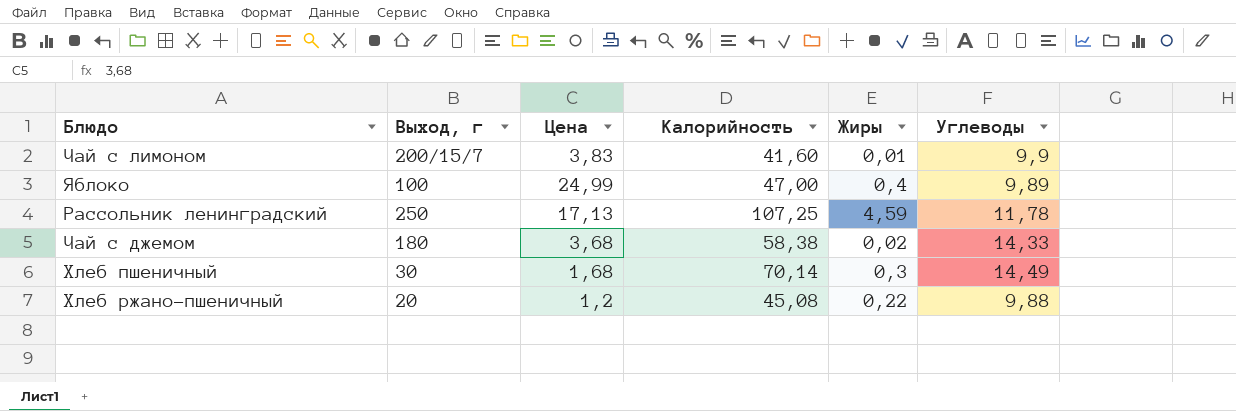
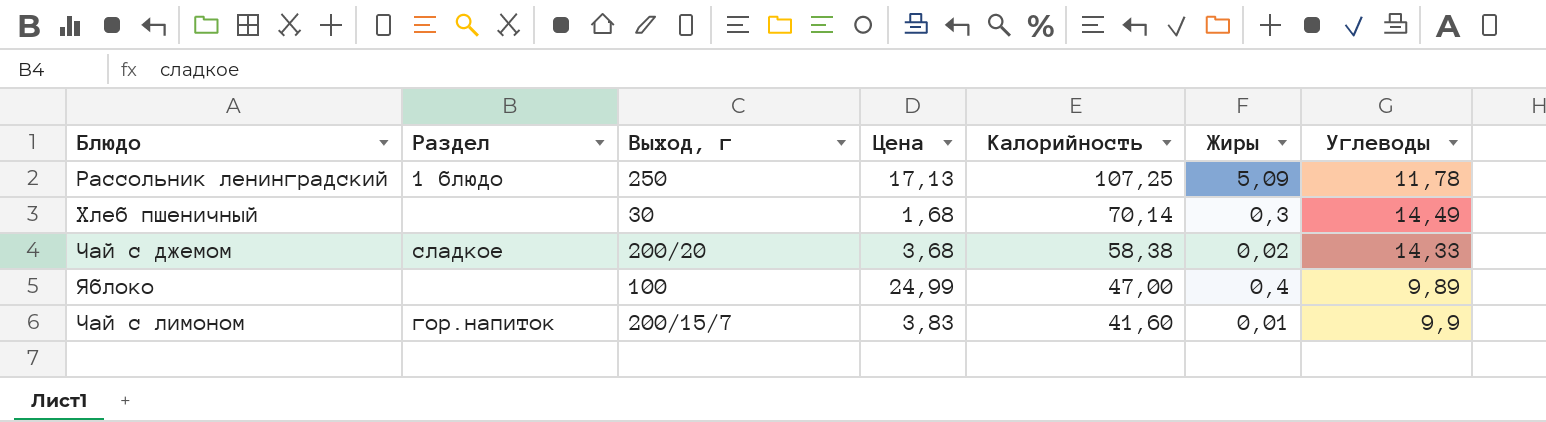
row order: none -> Калорийность descending
column Раздел | position: none -> 2
row Хлеб ржано-пшеничный: 20 | 1,2 | 45,08 | 0,22 | 9,88 -> none
Рассольник ленинградский | Жиры: 4,59 -> 5,09
Чай с джемом | Выход, г: 180 -> 200/20

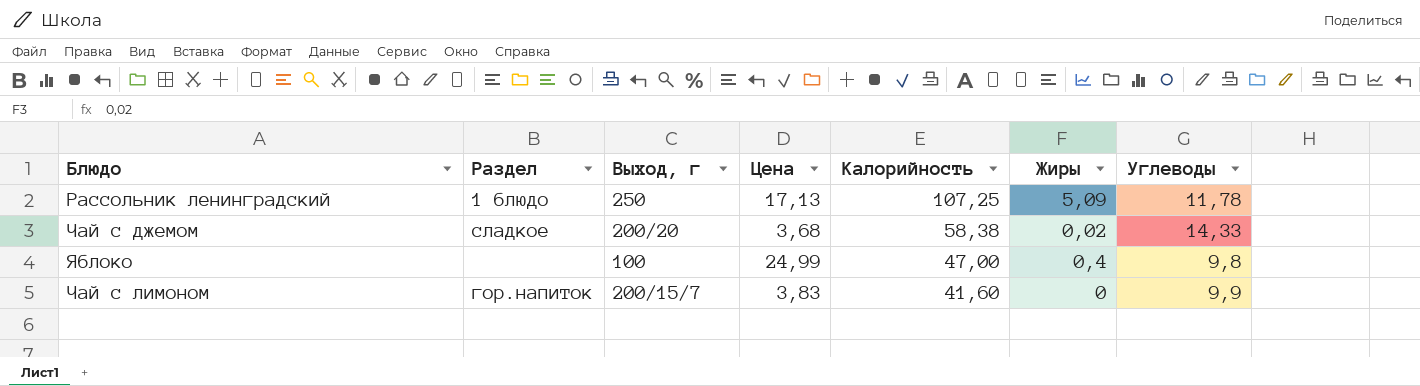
row Хлеб пшеничный: none | 30 | 1,68 | 70,14 | 0,3 | 14,49 -> none
Яблоко | Углеводы: 9,89 -> 9,8
Чай с лимоном | Жиры: 0,01 -> 0

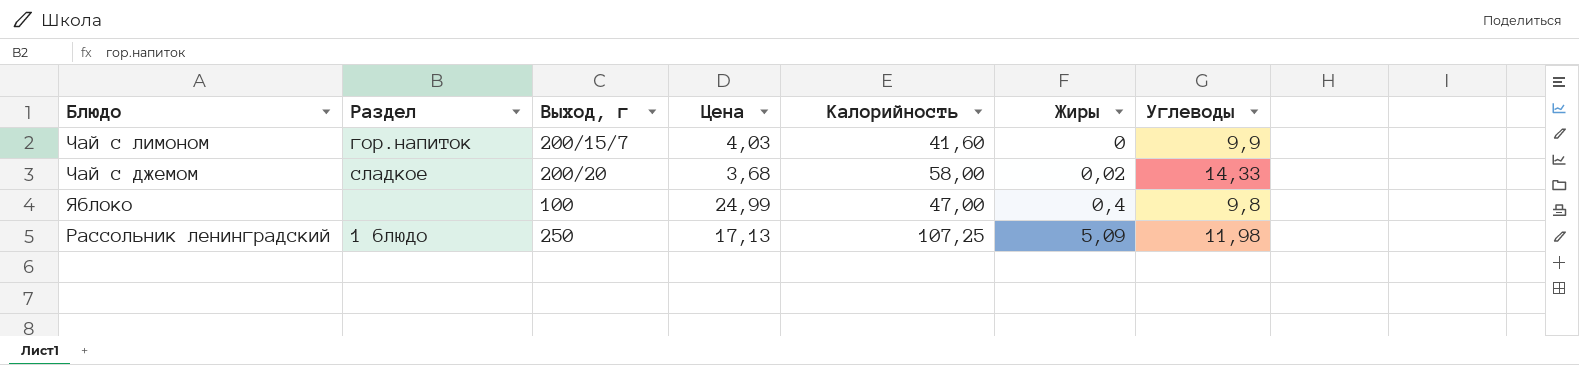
row order: Калорийность descending -> Жиры ascending
Чай с лимоном | Цена: 3,83 -> 4,03
Чай с джемом | Калорийность: 58,38 -> 58,00
Рассольник ленинградский | Углеводы: 11,78 -> 11,98

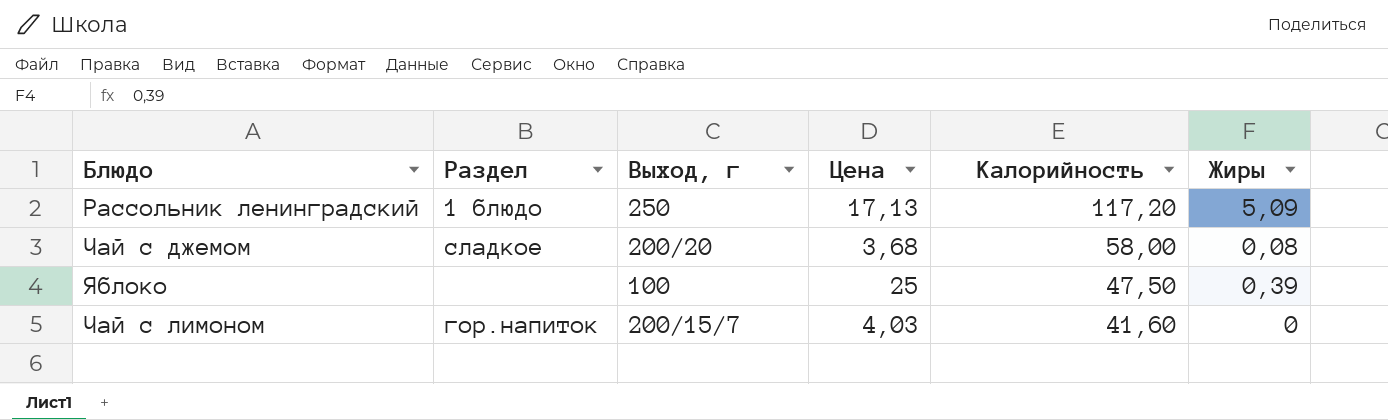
row order: Жиры ascending -> Калорийность descending
column Углеводы | position: 7 -> none
Рассольник ленинградский | Калорийность: 107,25 -> 117,20
Чай с джемом | Жиры: 0,02 -> 0,08
Яблоко | Цена: 24,99 -> 25
Яблоко | Калорийность: 47,00 -> 47,50
Яблоко | Жиры: 0,4 -> 0,39

